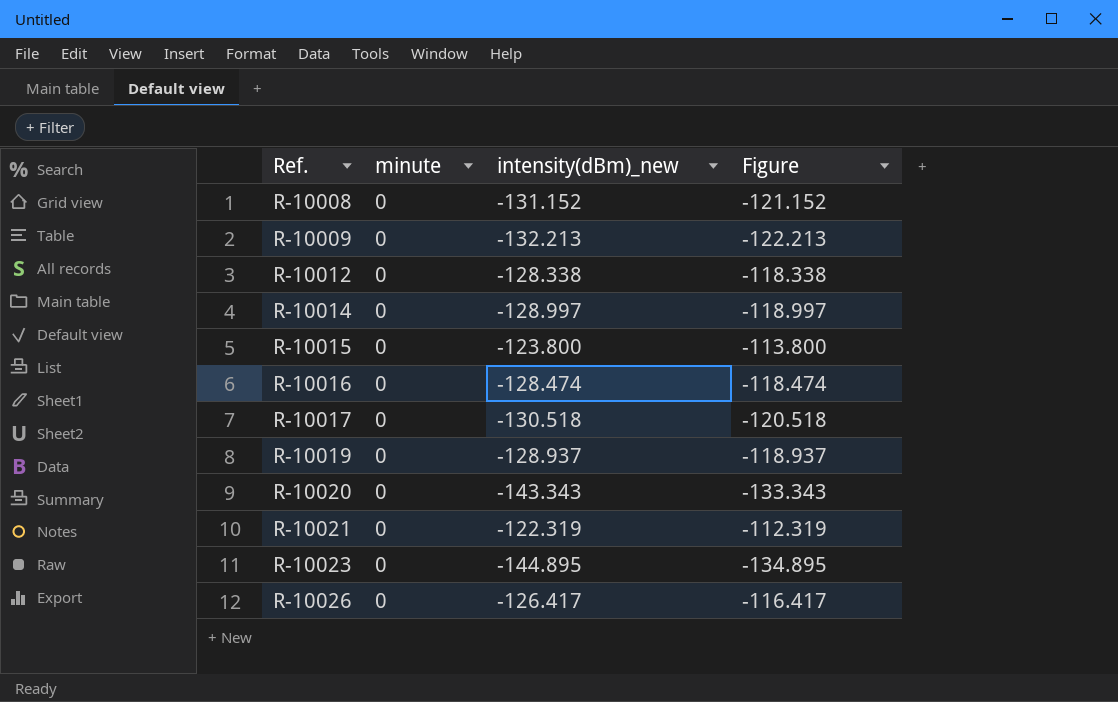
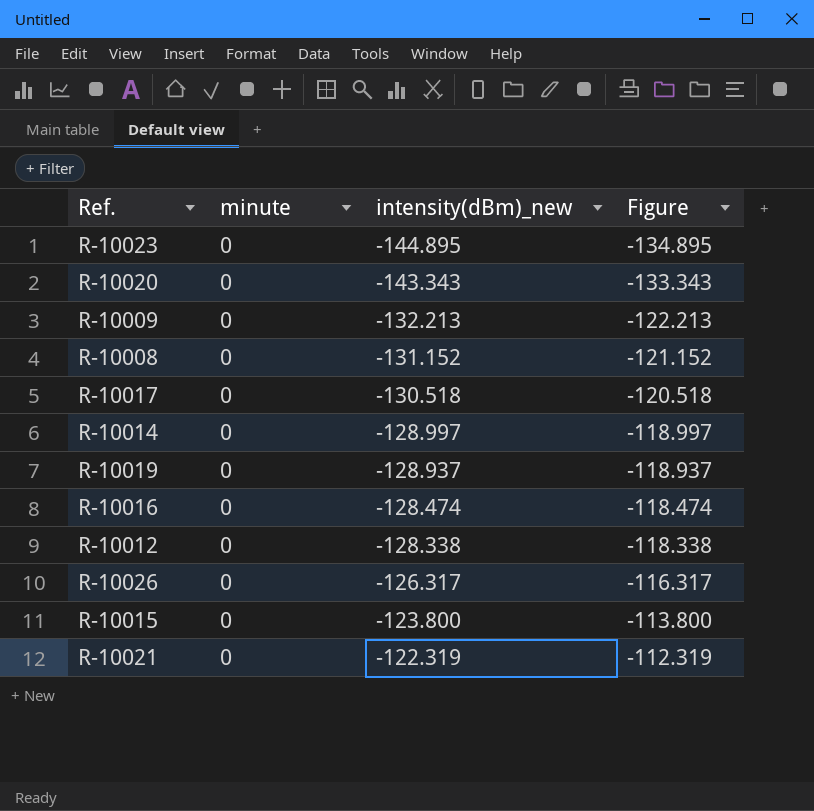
row order: Ref. ascending -> intensity(dBm)_new ascending
R-10026 | intensity(dBm)_new: -126.417 -> -126.317
R-10026 | Figure: -116.417 -> -116.317

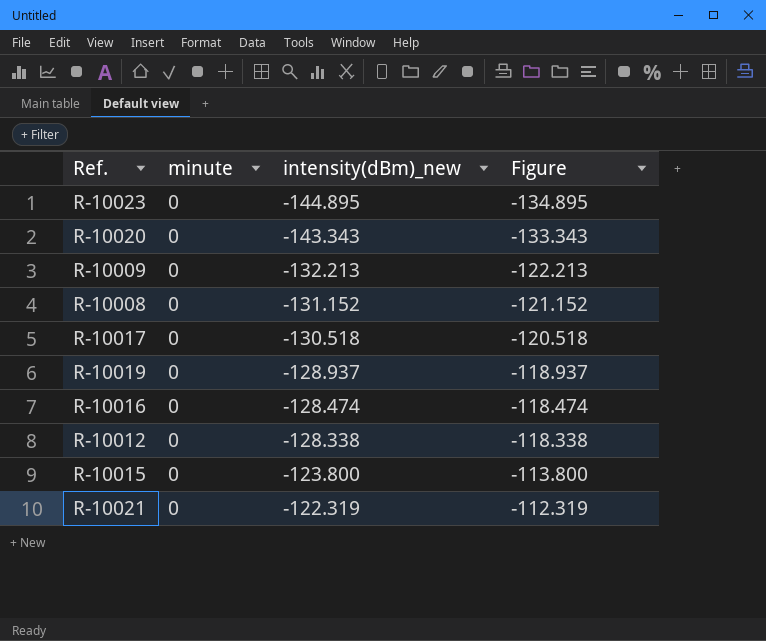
row R-10014: 0 | -128.997 | -118.997 -> none
row R-10026: 0 | -126.317 | -116.317 -> none

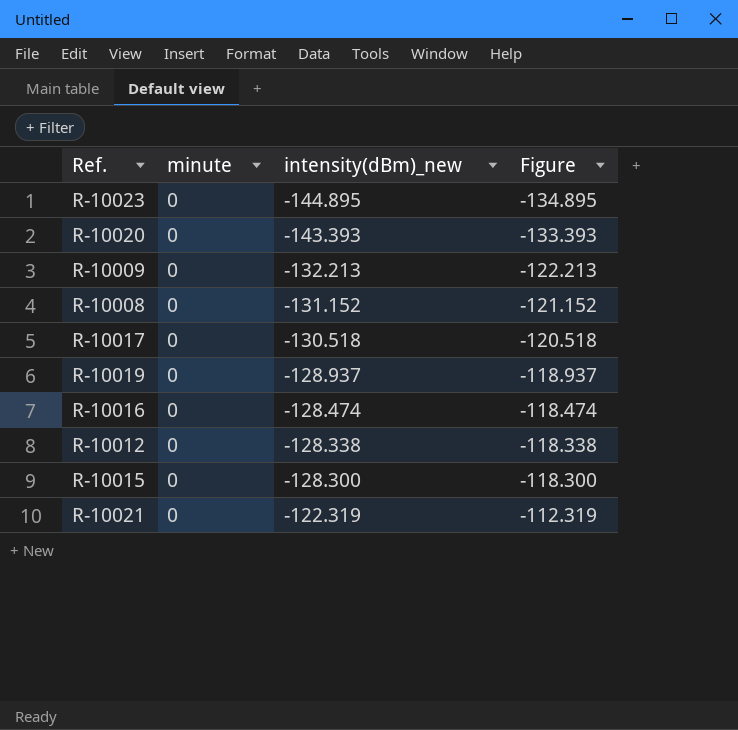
R-10020 | intensity(dBm)_new: -143.343 -> -143.393
R-10020 | Figure: -133.343 -> -133.393
R-10015 | intensity(dBm)_new: -123.800 -> -128.300
R-10015 | Figure: -113.800 -> -118.300

